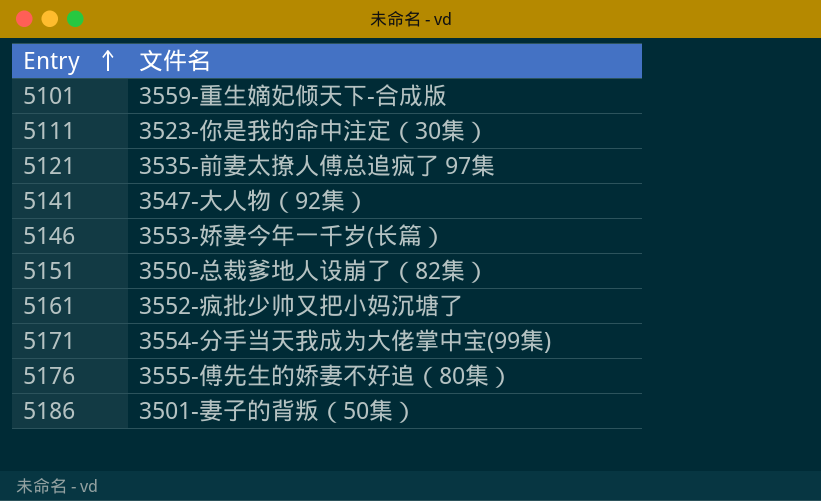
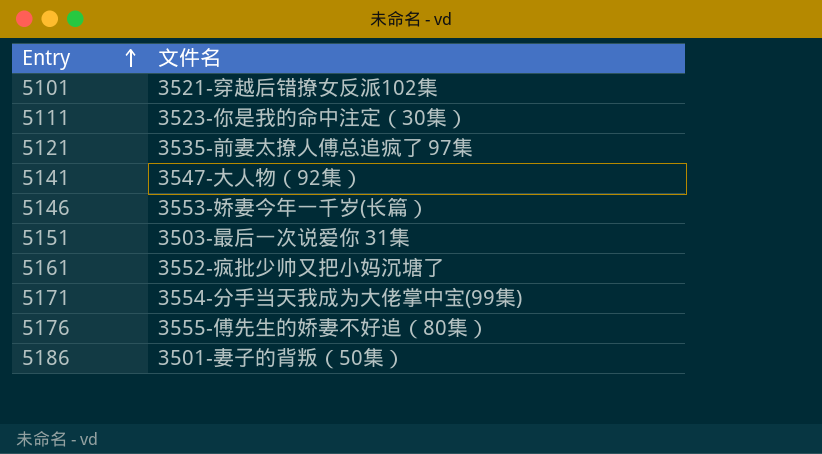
5101 | 文件名: 3559-重生嫡妃倾天下-合成版 -> 3521-穿越后错撩女反派102集
5151 | 文件名: 3550-总裁爹地人设崩了（82集） -> 3503-最后一次说爱你 31集

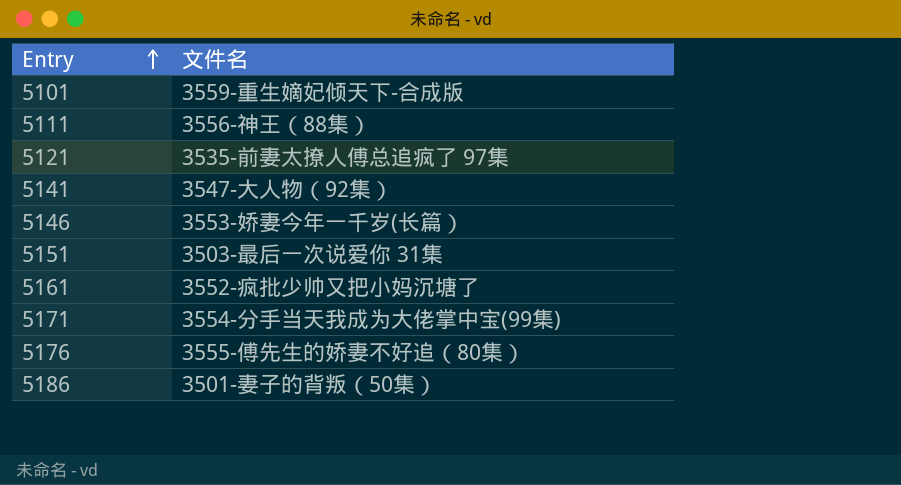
5101 | 文件名: 3521-穿越后错撩女反派102集 -> 3559-重生嫡妃倾天下-合成版
5111 | 文件名: 3523-你是我的命中注定（30集） -> 3556-神王（88集）

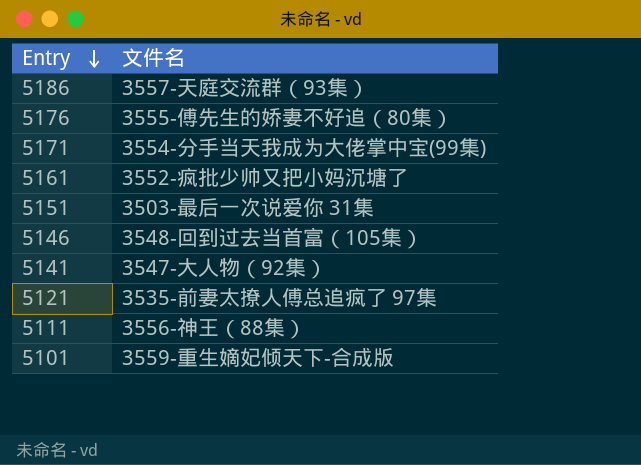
row order: Entry ascending -> Entry descending
5186 | 文件名: 3501-妻子的背叛（50集） -> 3557-天庭交流群（93集）
5146 | 文件名: 3553-娇妻今年一千岁(长篇） -> 3548-回到过去当首富（105集）

